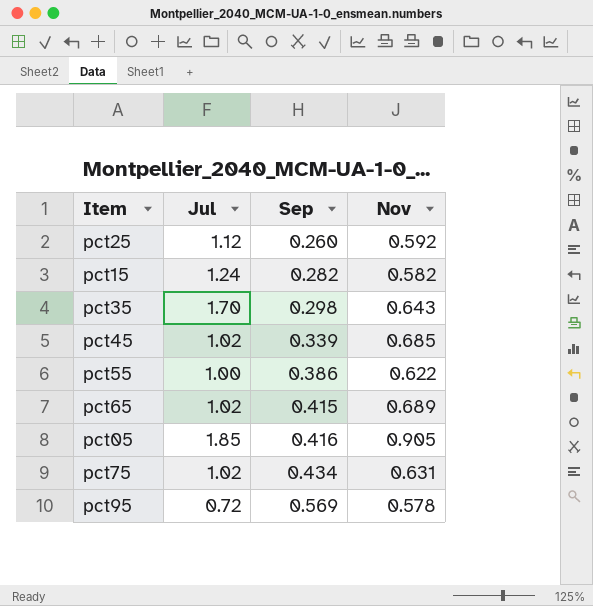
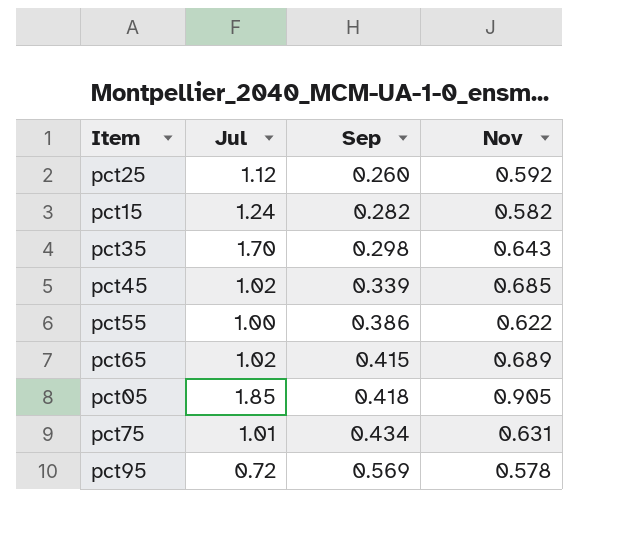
pct05 | Sep: 0.416 -> 0.418
pct75 | Jul: 1.02 -> 1.01

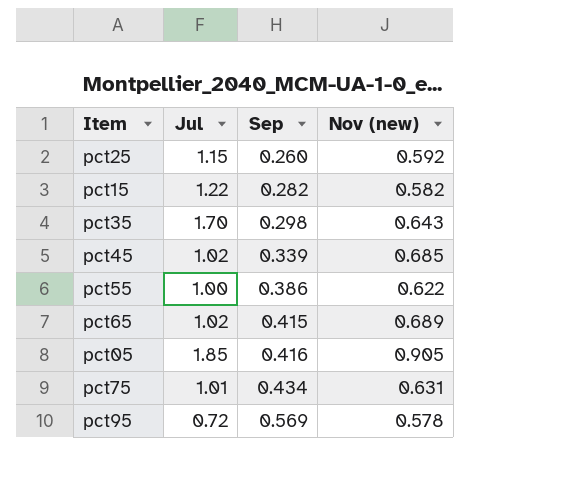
column name: Nov -> Nov (new)
pct25 | Jul: 1.12 -> 1.15
pct15 | Jul: 1.24 -> 1.22
pct05 | Sep: 0.418 -> 0.416

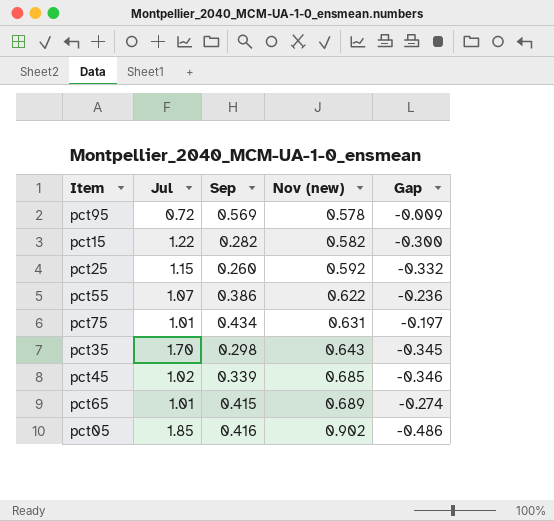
row order: Sep ascending -> Nov (new) ascending
column Gap | formula: none -> [Sep] - [Nov (new)]
pct55 | Jul: 1.00 -> 1.07
pct65 | Jul: 1.02 -> 1.01
pct05 | Nov (new): 0.905 -> 0.902

